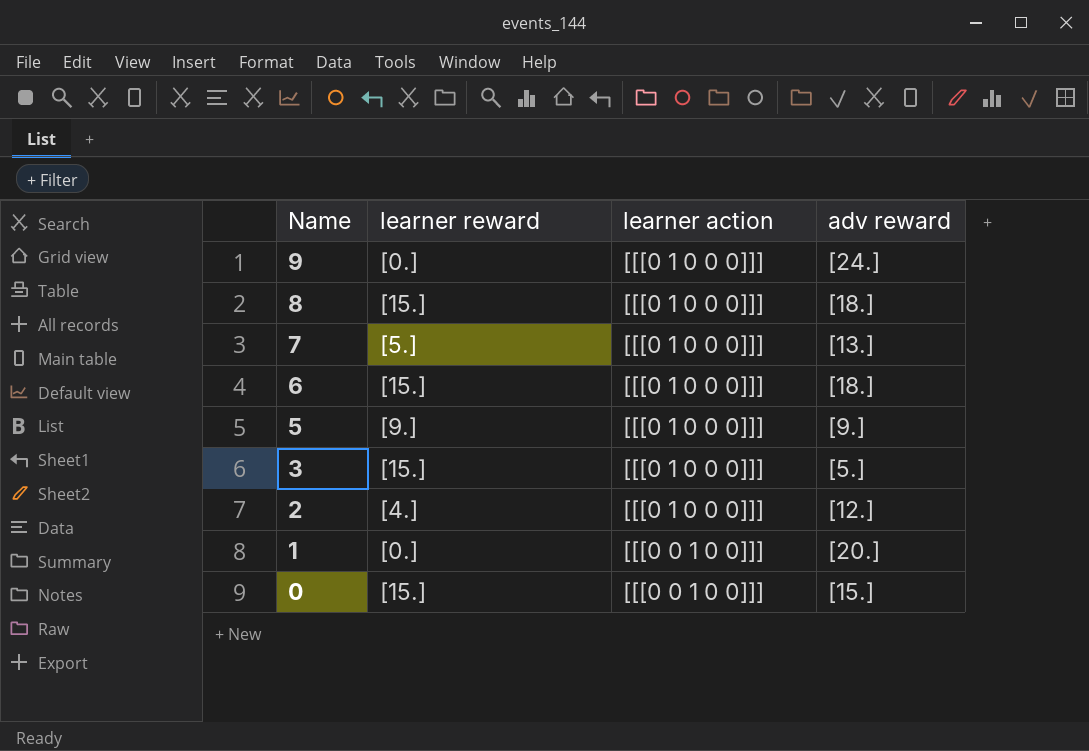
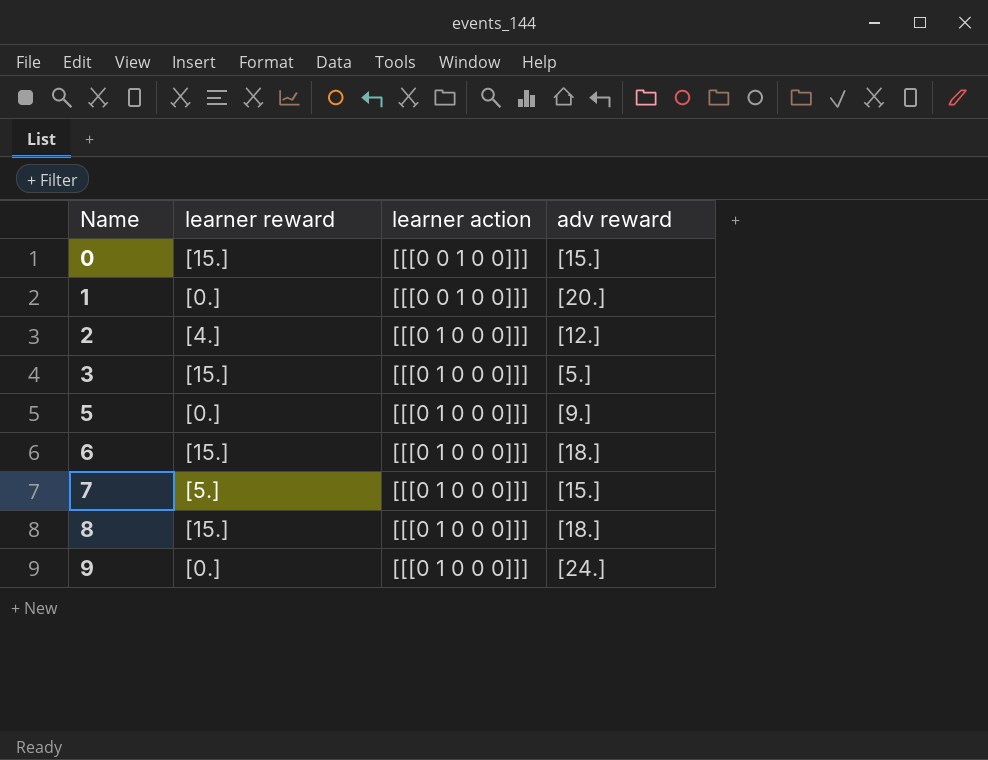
row order: Name descending -> Name ascending
5 | learner reward: [9.] -> [0.]
7 | adv reward: [13.] -> [15.]

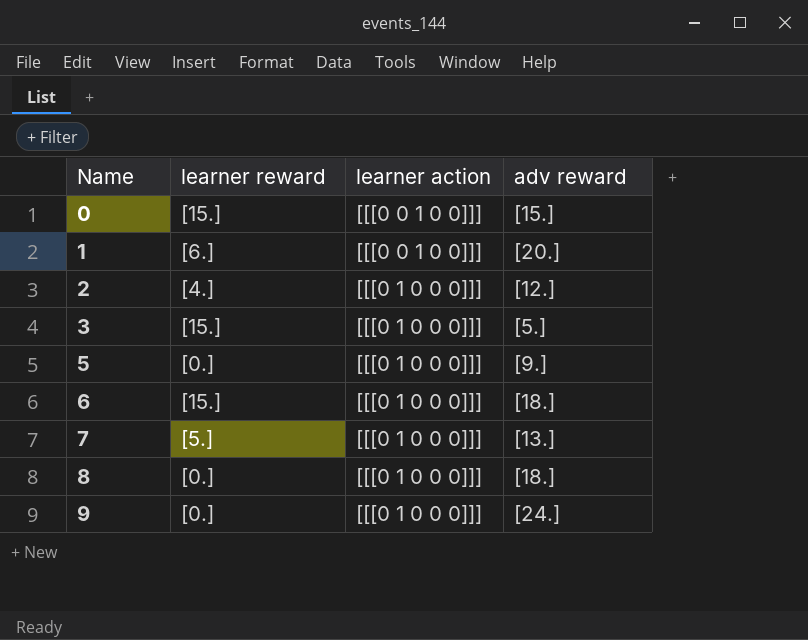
1 | learner reward: [0.] -> [6.]
7 | adv reward: [15.] -> [13.]
8 | learner reward: [15.] -> [0.]

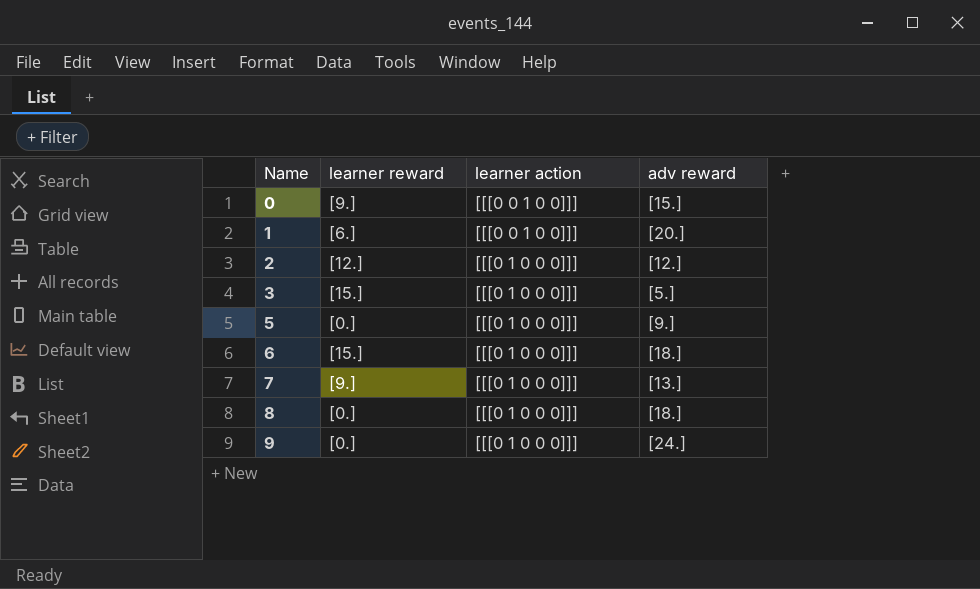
0 | learner reward: [15.] -> [9.]
2 | learner reward: [4.] -> [12.]
7 | learner reward: [5.] -> [9.]

